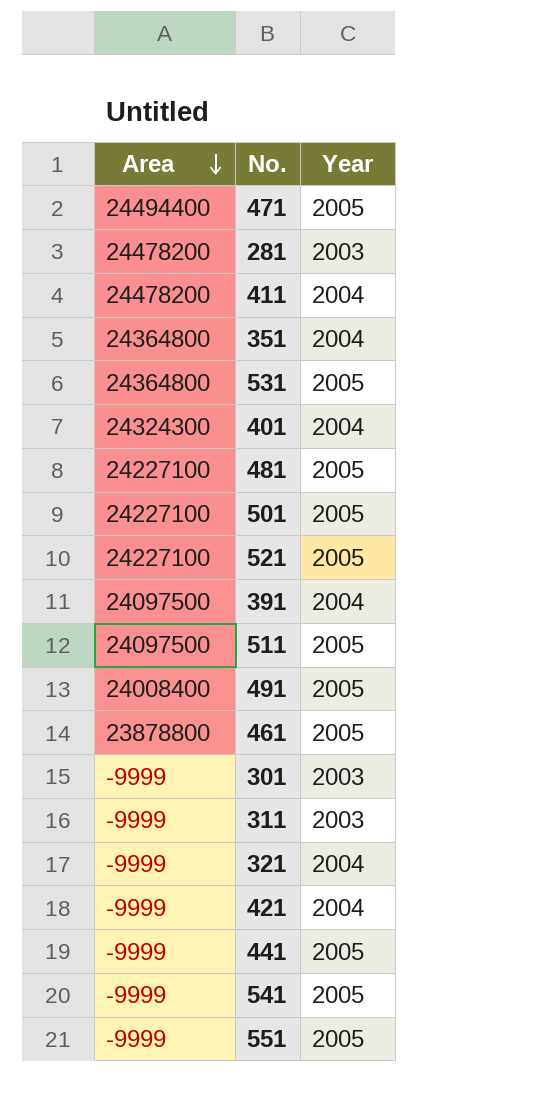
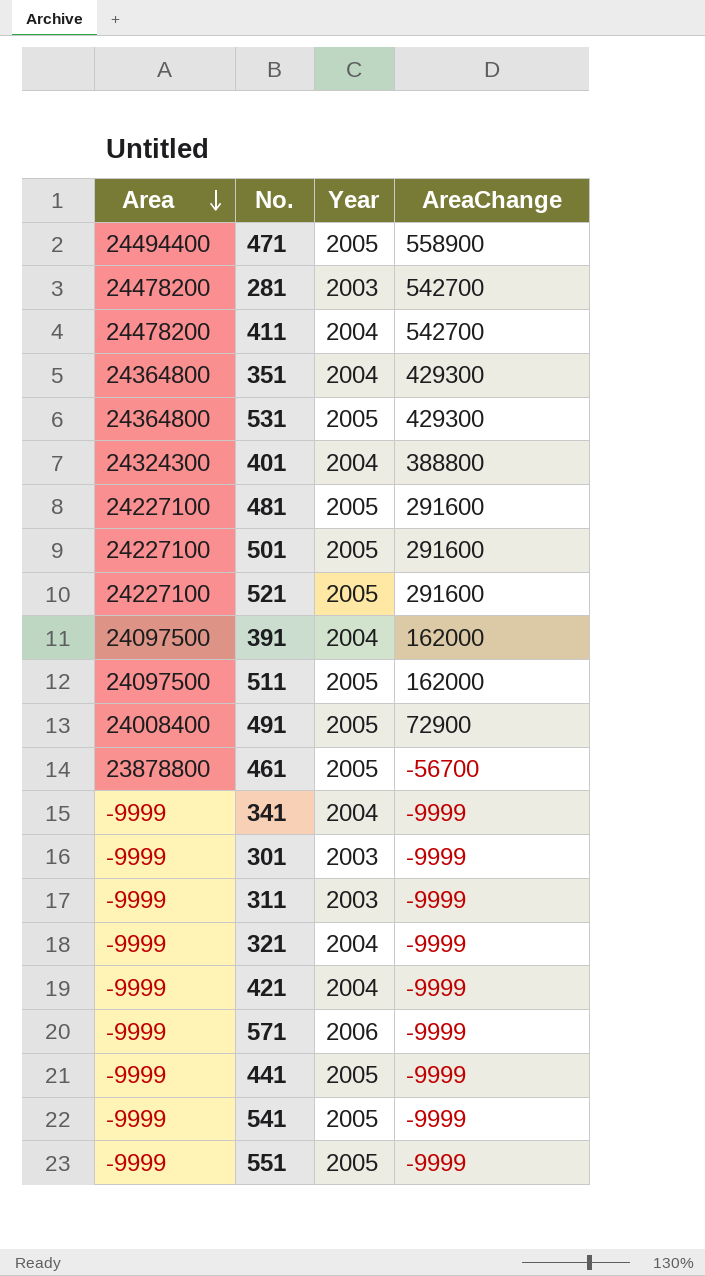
column AreaChange | position: none -> 4
row 341: none -> -9999 | 2004 | -9999
row 571: none -> -9999 | 2006 | -9999

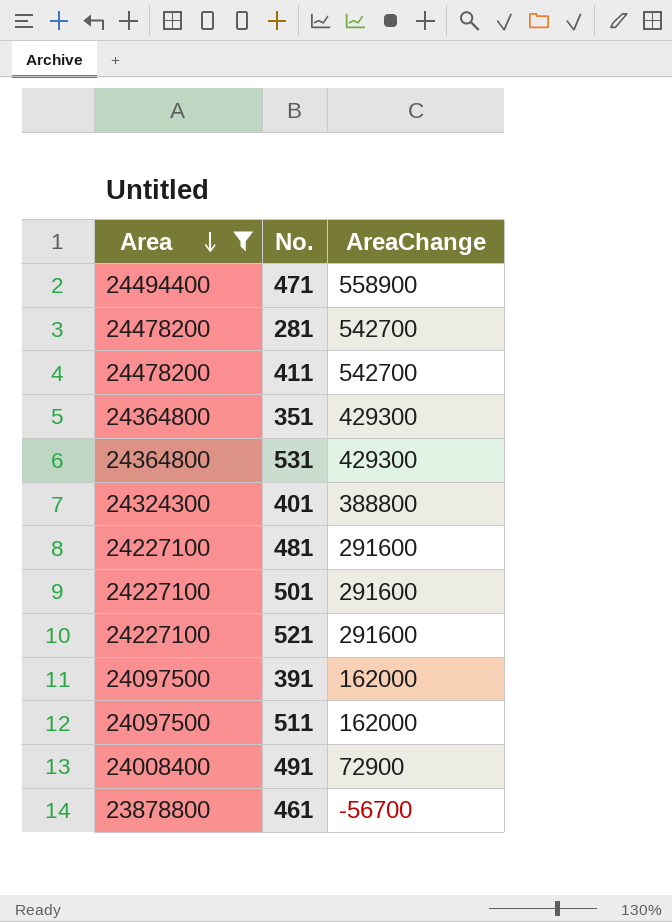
filter: none -> Area != -9999
column Year | position: 3 -> none

